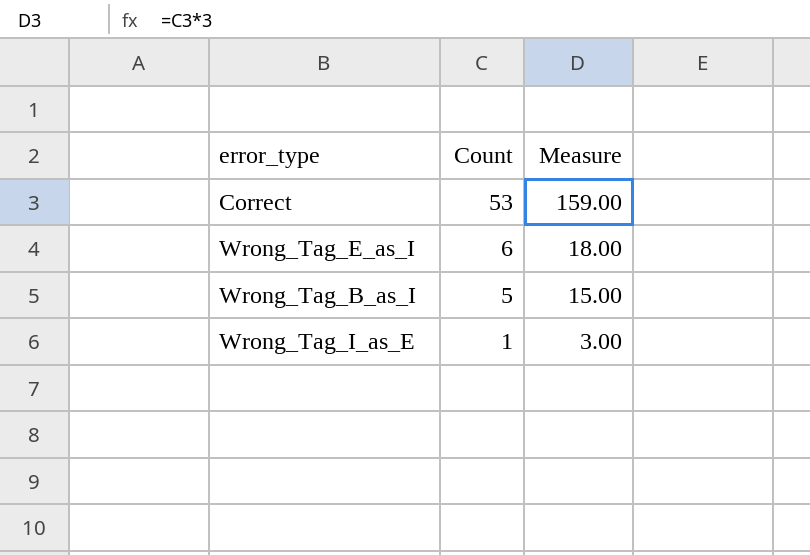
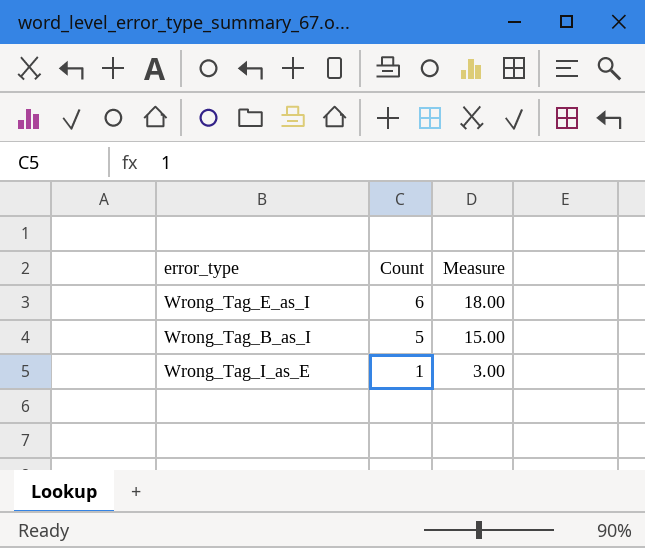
row Correct: 53 | 159.00 -> none

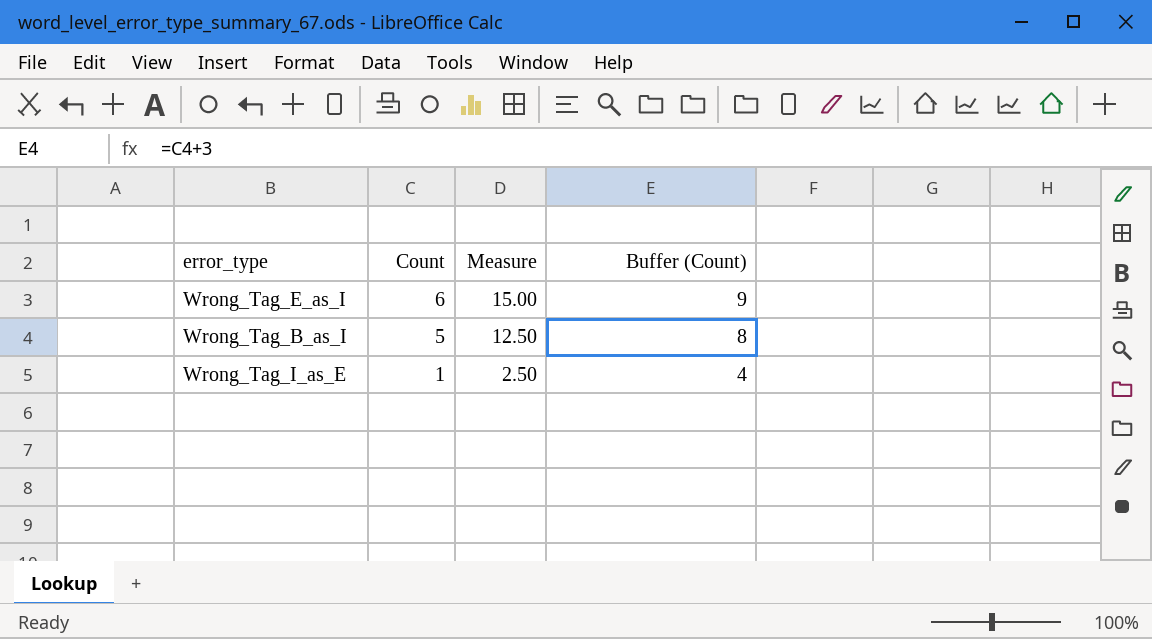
column Measure | formula: [Count] * 3 -> [Count] * 2.5
column Buffer (Count) | formula: none -> [Count] + 3

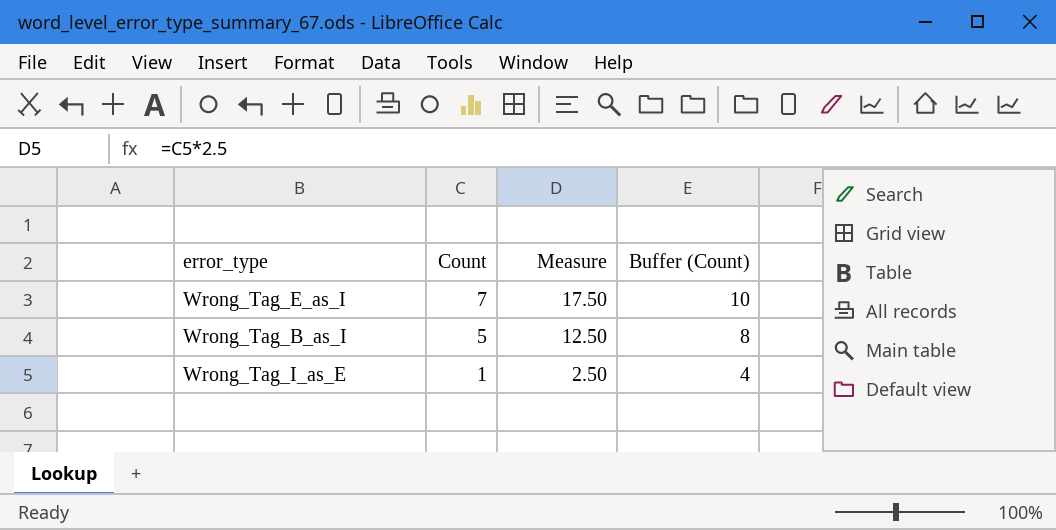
Wrong_Tag_E_as_I | Count: 6 -> 7
Wrong_Tag_E_as_I | Measure: 15.00 -> 17.50
Wrong_Tag_E_as_I | Buffer (Count): 9 -> 10

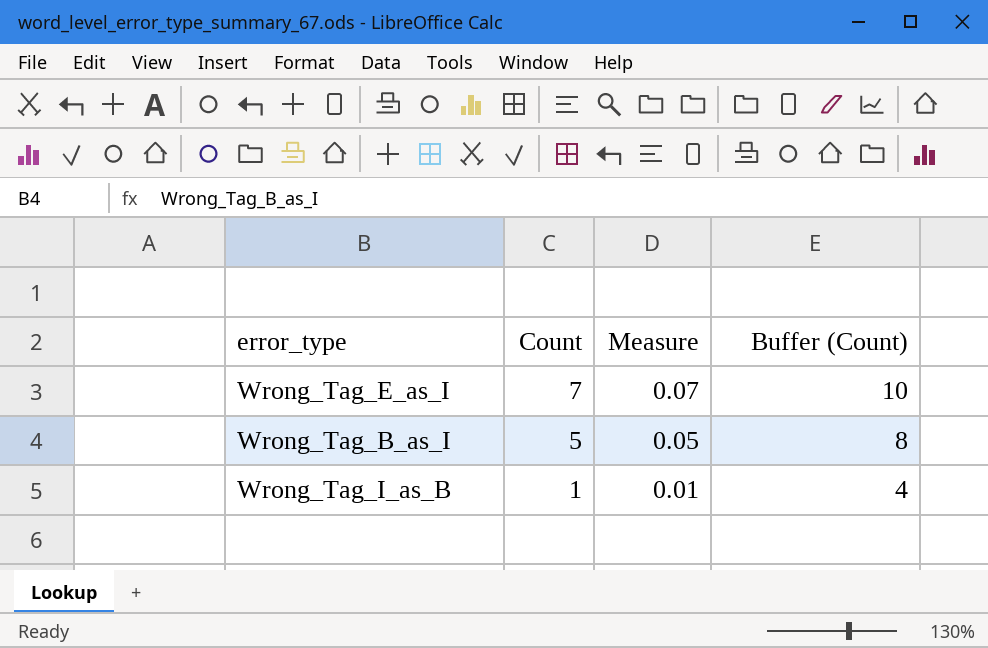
column Measure | formula: [Count] * 2.5 -> [Count] * 0.01
row Wrong_Tag_I_as_E: 1 | 2.50 | 4 -> none
row Wrong_Tag_I_as_B: none -> 1 | 0.01 | 4

